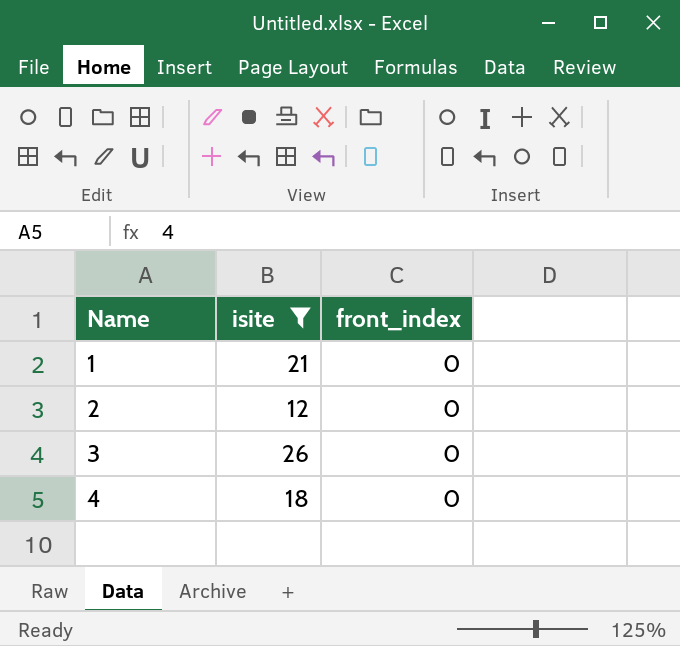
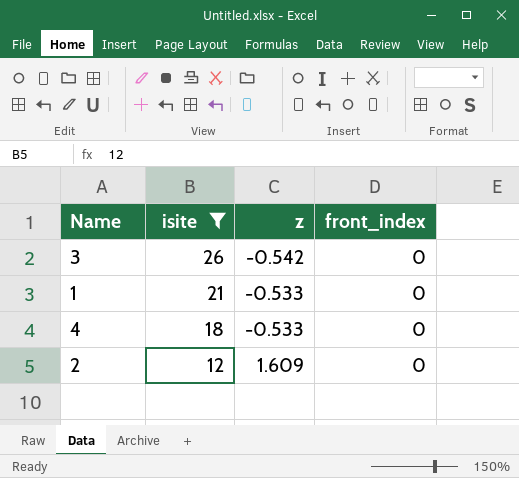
row order: Name ascending -> isite descending
column z | position: none -> 3

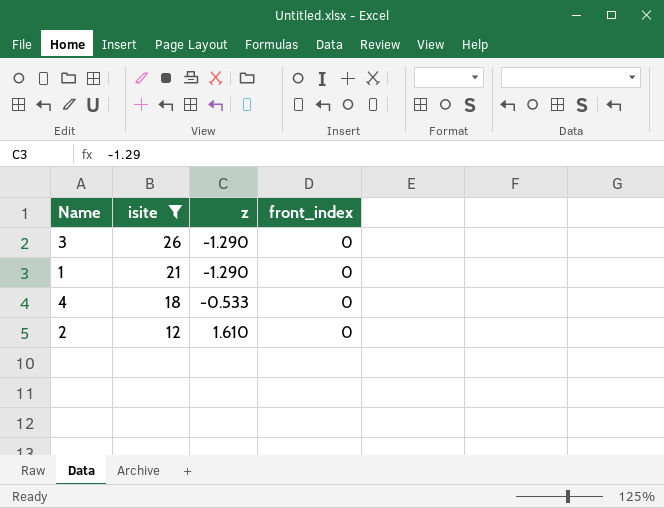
3 | z: -0.542 -> -1.290
1 | z: -0.533 -> -1.290
2 | z: 1.609 -> 1.610

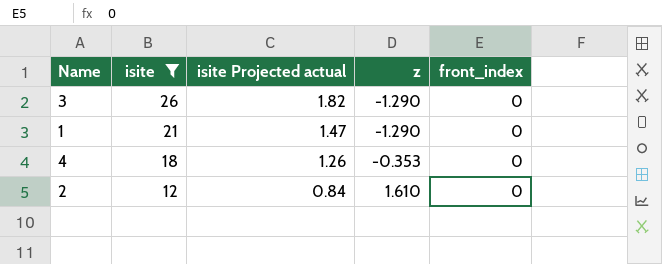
column isite Projected actual | formula: none -> [isite] * 0.07
4 | z: -0.533 -> -0.353

